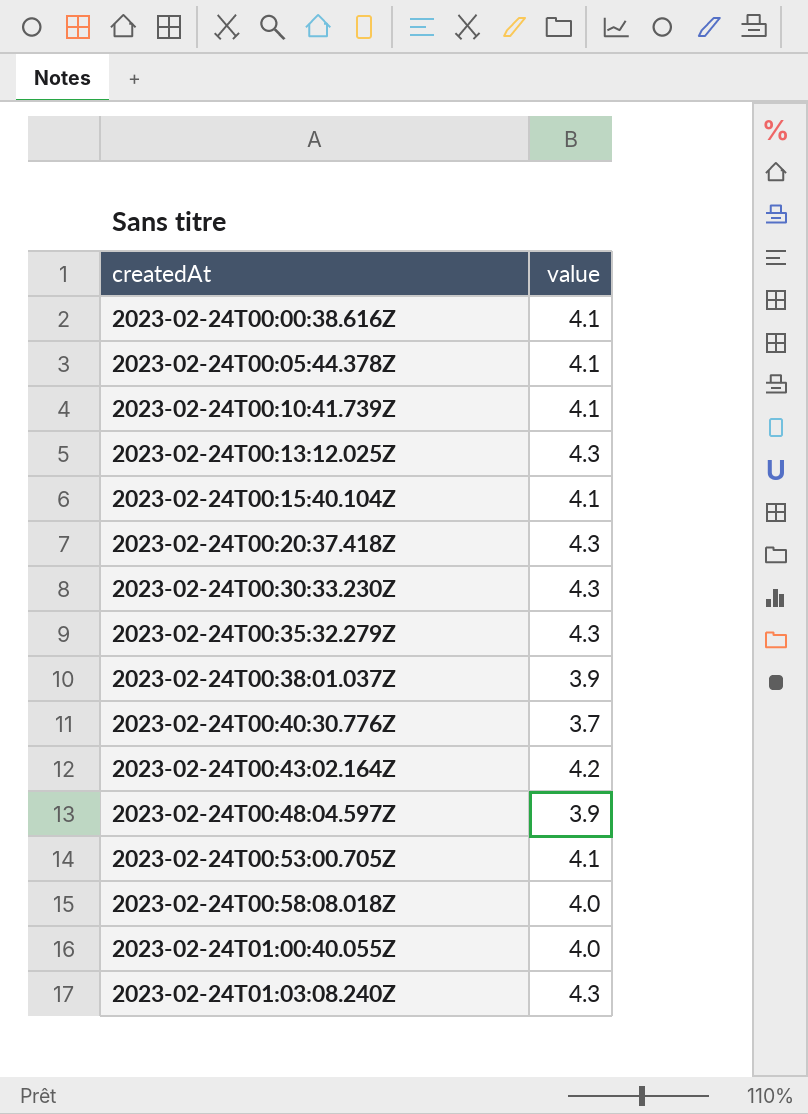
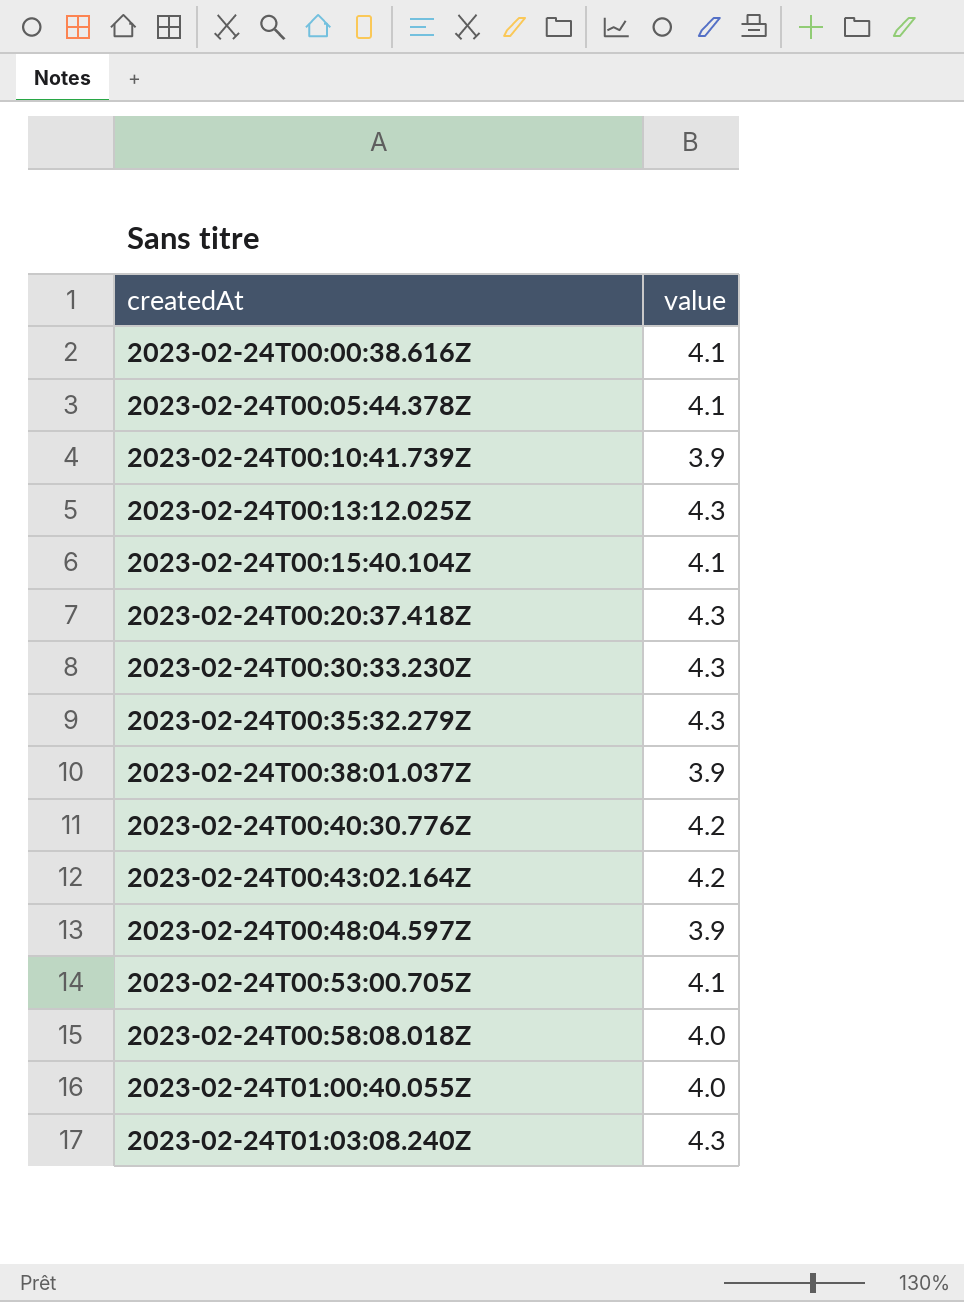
2023-02-24T00:10:41.739Z | value: 4.1 -> 3.9
2023-02-24T00:40:30.776Z | value: 3.7 -> 4.2

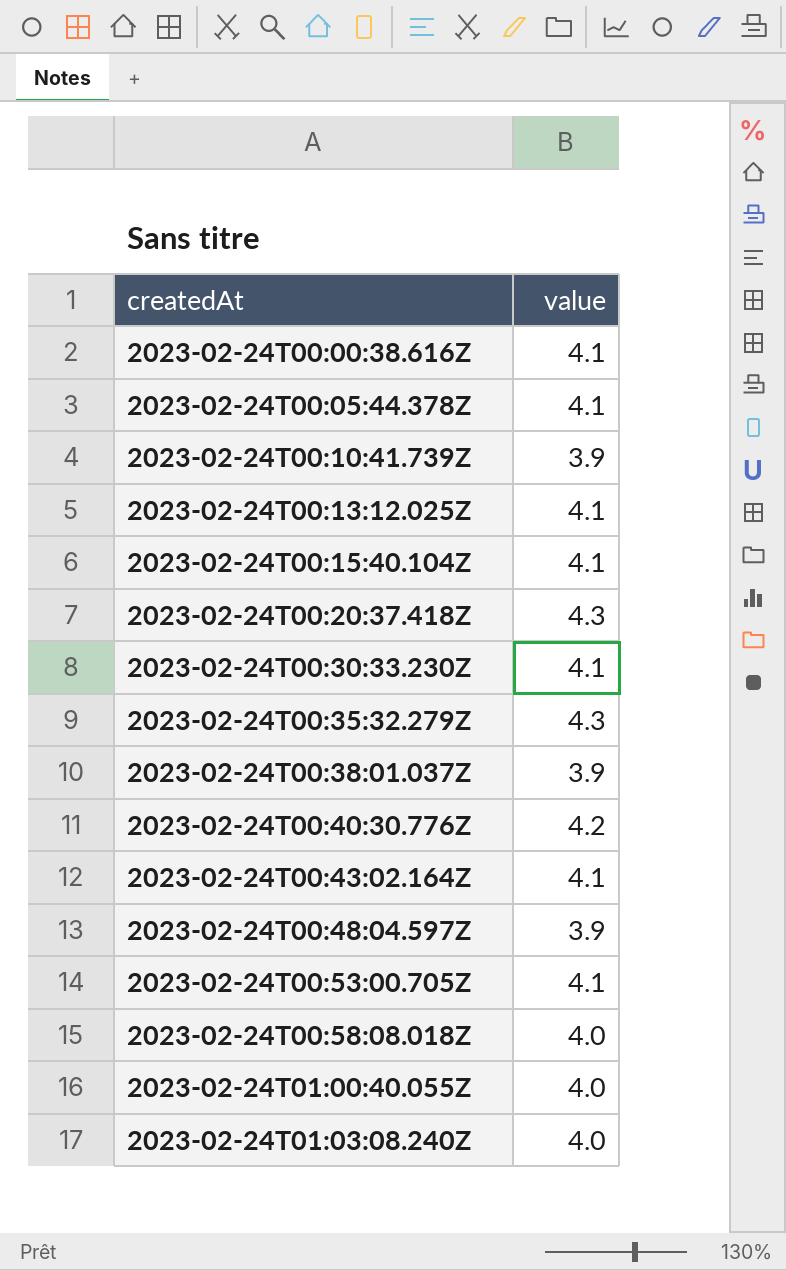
2023-02-24T00:13:12.025Z | value: 4.3 -> 4.1
2023-02-24T00:30:33.230Z | value: 4.3 -> 4.1
2023-02-24T00:43:02.164Z | value: 4.2 -> 4.1
2023-02-24T01:03:08.240Z | value: 4.3 -> 4.0

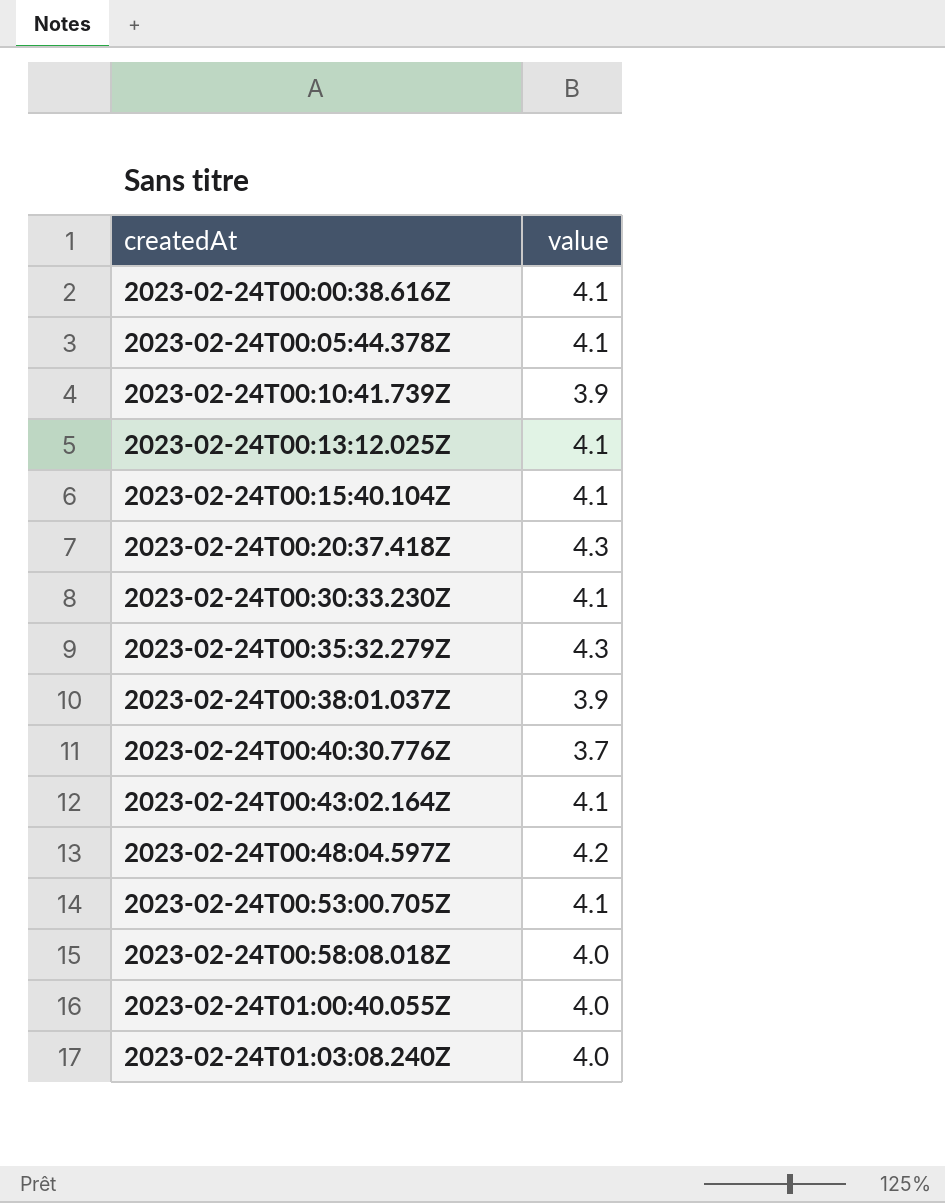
2023-02-24T00:40:30.776Z | value: 4.2 -> 3.7
2023-02-24T00:48:04.597Z | value: 3.9 -> 4.2

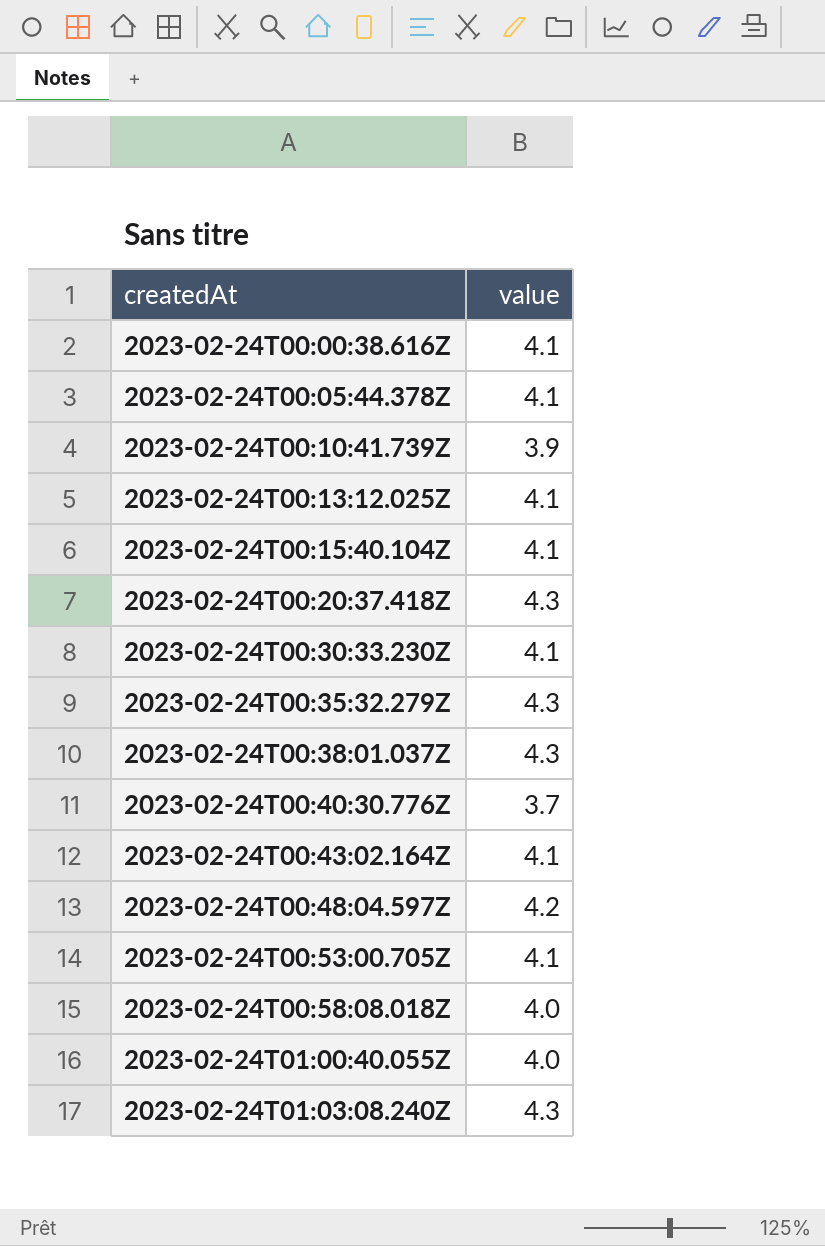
2023-02-24T00:38:01.037Z | value: 3.9 -> 4.3
2023-02-24T01:03:08.240Z | value: 4.0 -> 4.3

